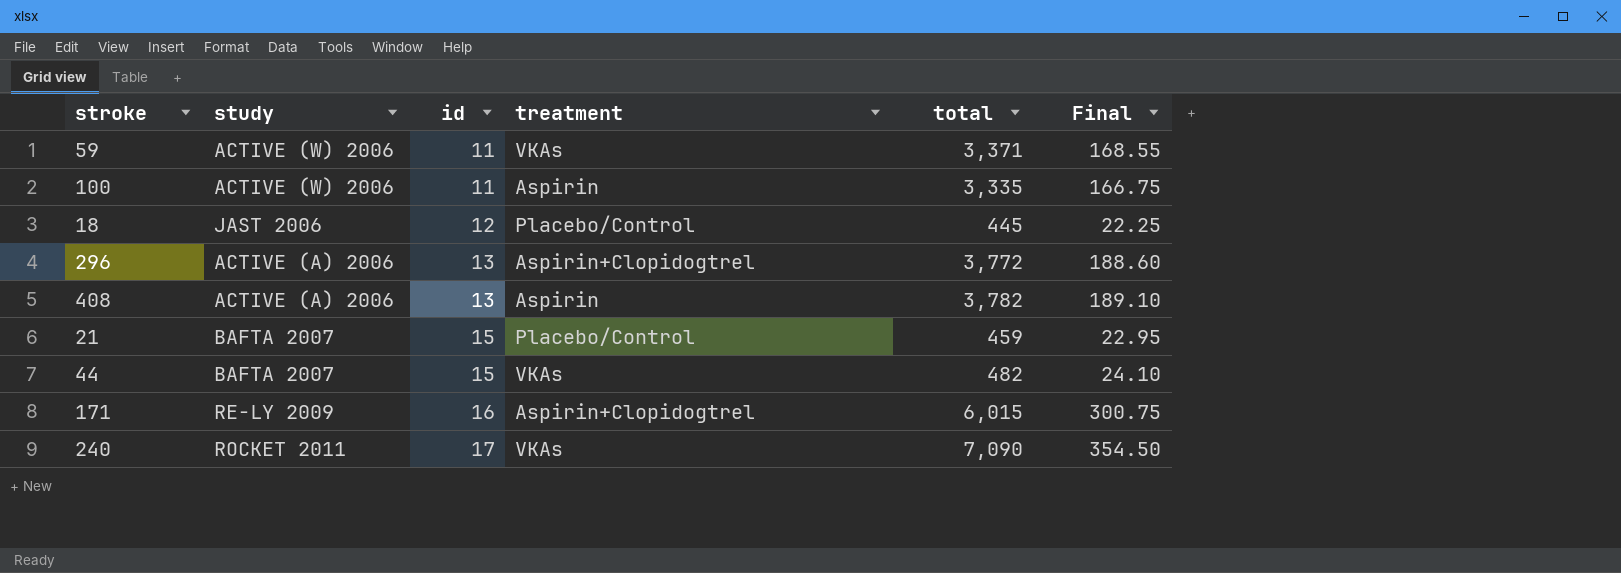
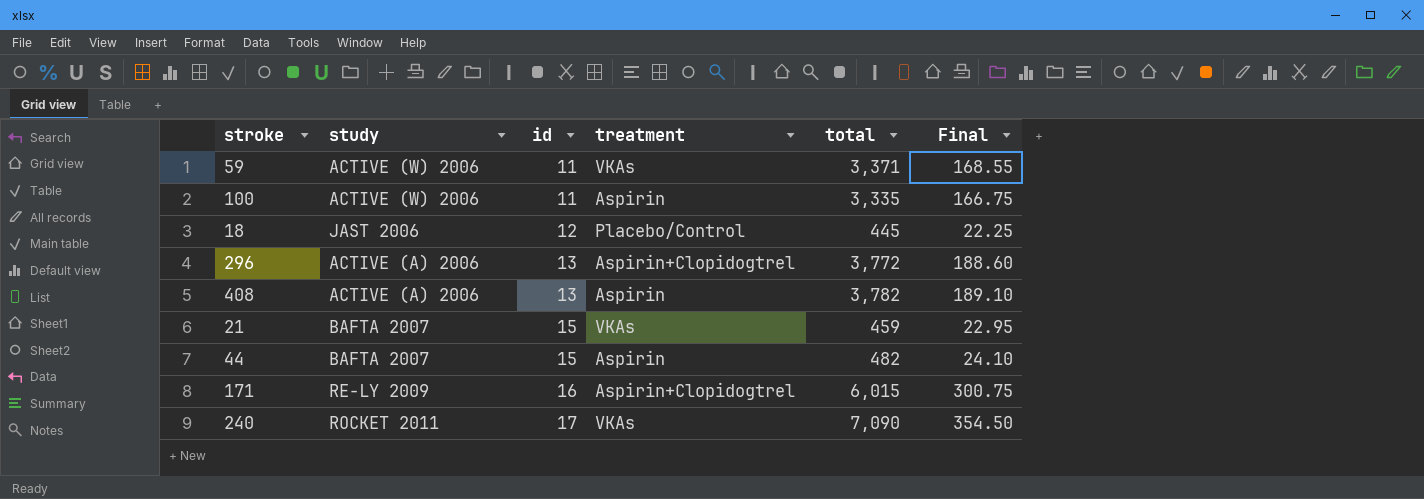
21 | treatment: Placebo/Control -> VKAs
44 | treatment: VKAs -> Aspirin

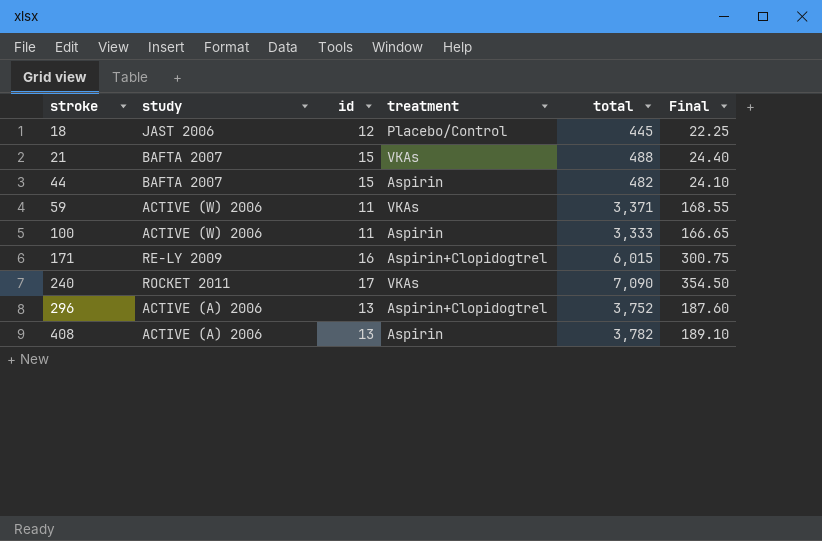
row order: id ascending -> stroke ascending
21 | total: 459 -> 488
21 | Final: 22.95 -> 24.40
100 | total: 3,335 -> 3,333
100 | Final: 166.75 -> 166.65
296 | total: 3,772 -> 3,752
296 | Final: 188.60 -> 187.60

